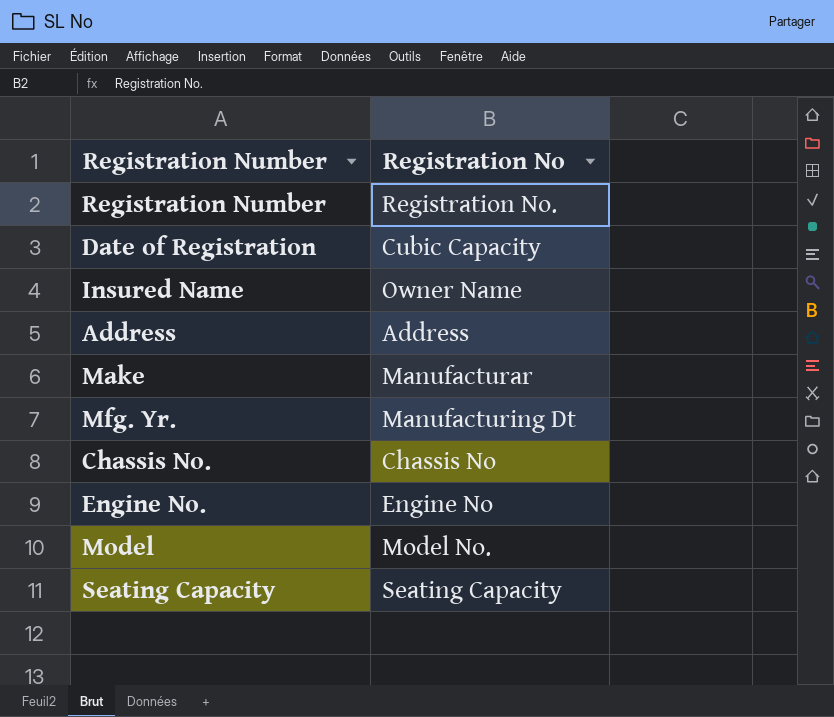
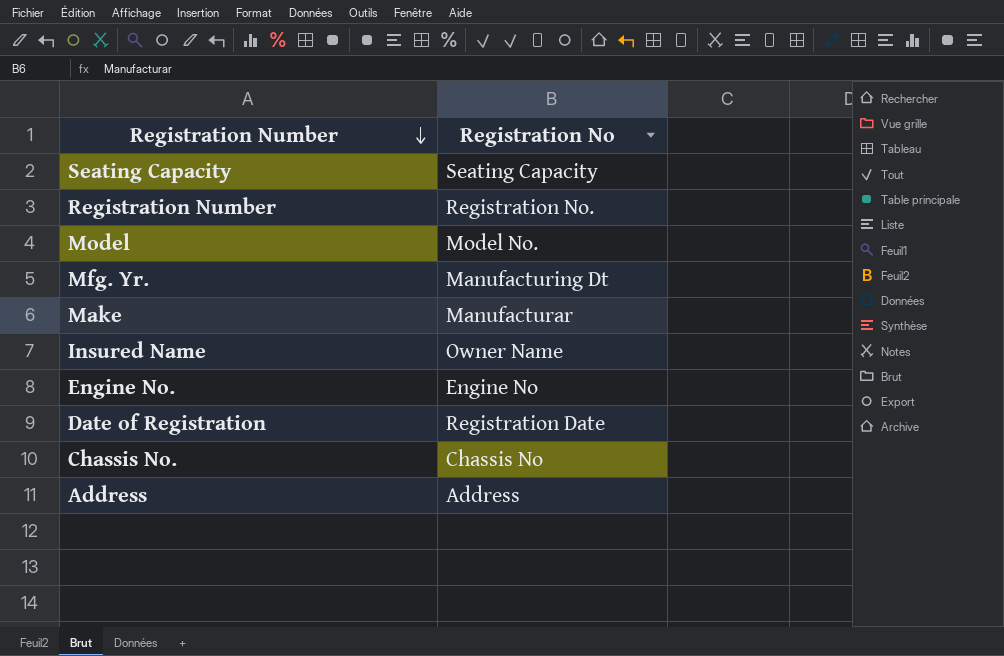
row order: none -> Registration Number descending
Date of Registration | Registration No: Cubic Capacity -> Registration Date

